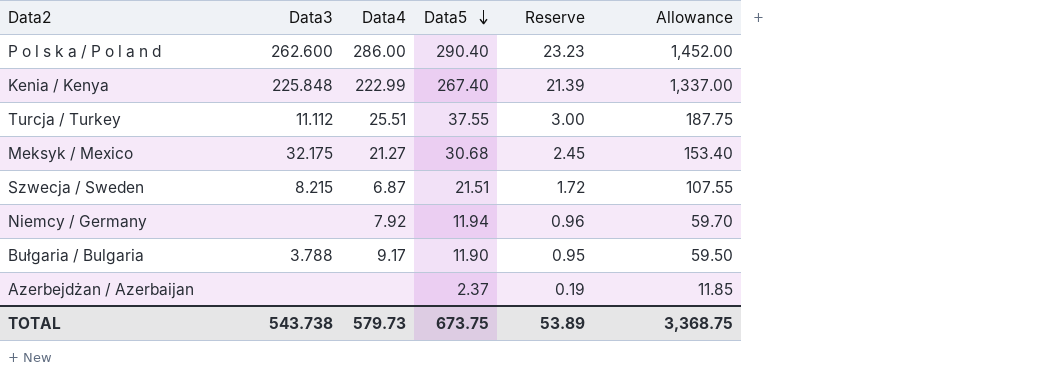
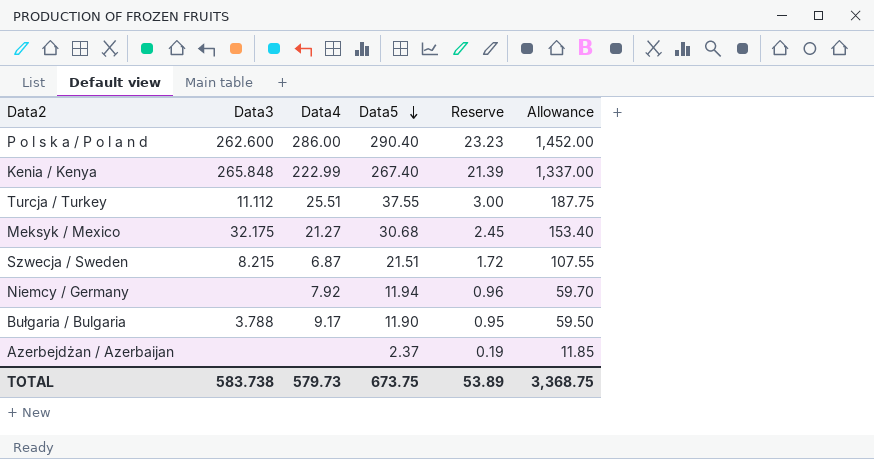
Kenia / Kenya | Data3: 225.848 -> 265.848
TOTAL | Data3: 543.738 -> 583.738

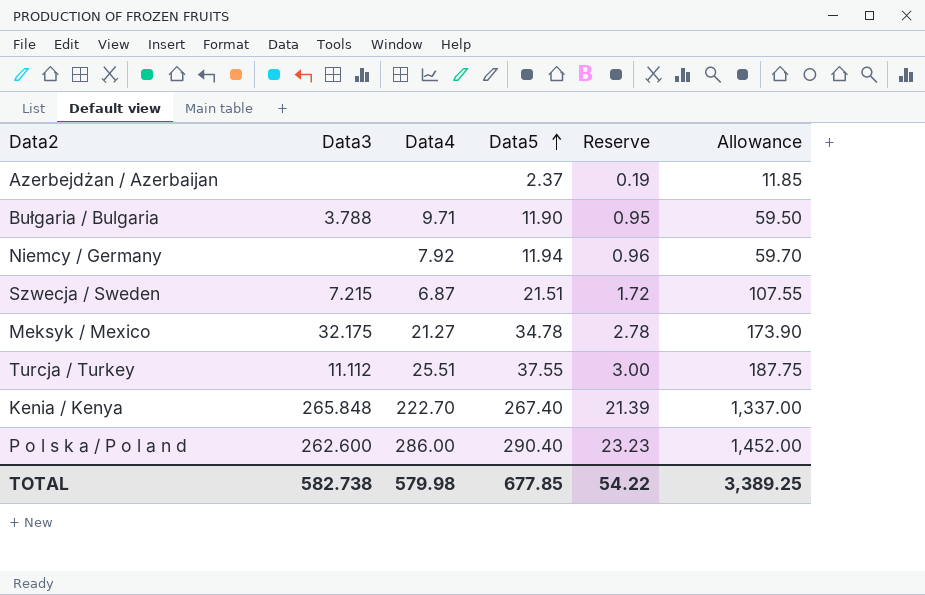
row order: Data5 descending -> Data5 ascending
Bułgaria / Bulgaria | Data4: 9.17 -> 9.71
Szwecja / Sweden | Data3: 8.215 -> 7.215
Meksyk / Mexico | Data5: 30.68 -> 34.78
Meksyk / Mexico | Reserve: 2.45 -> 2.78
Meksyk / Mexico | Allowance: 153.40 -> 173.90
Kenia / Kenya | Data4: 222.99 -> 222.70
TOTAL | Data3: 583.738 -> 582.738
TOTAL | Data4: 579.73 -> 579.98
TOTAL | Data5: 673.75 -> 677.85
TOTAL | Reserve: 53.89 -> 54.22
TOTAL | Allowance: 3,368.75 -> 3,389.25

